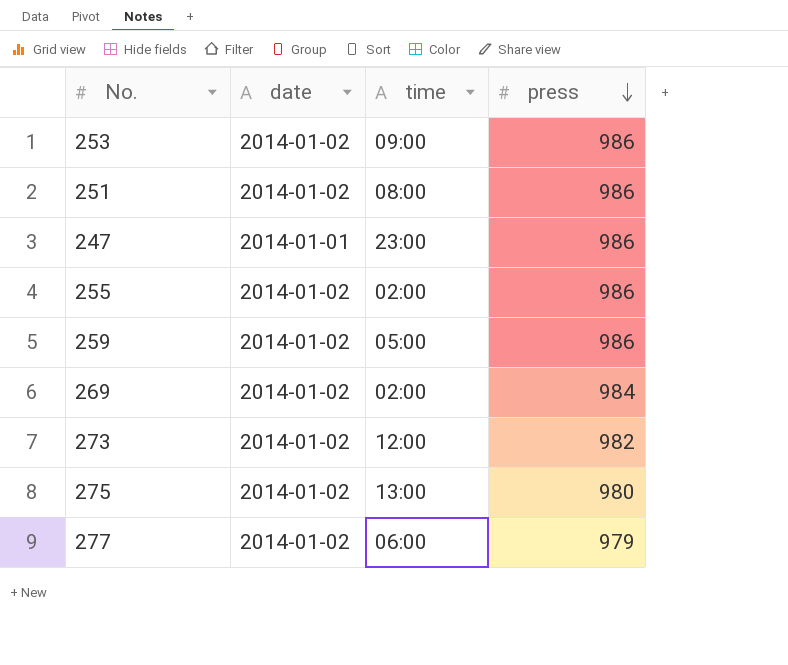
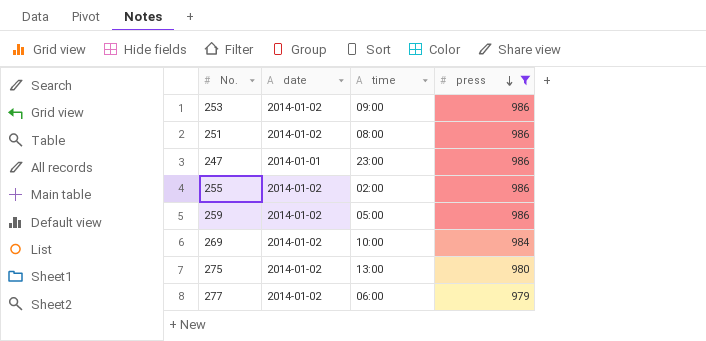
filter: none -> press != 982
269 | time: 02:00 -> 10:00

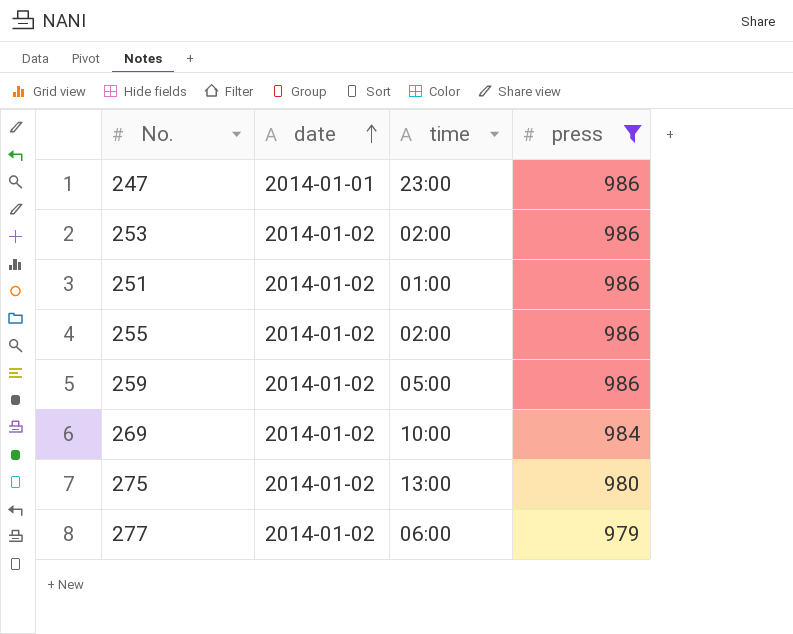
row order: press descending -> date ascending
253 | time: 09:00 -> 02:00
251 | time: 08:00 -> 01:00

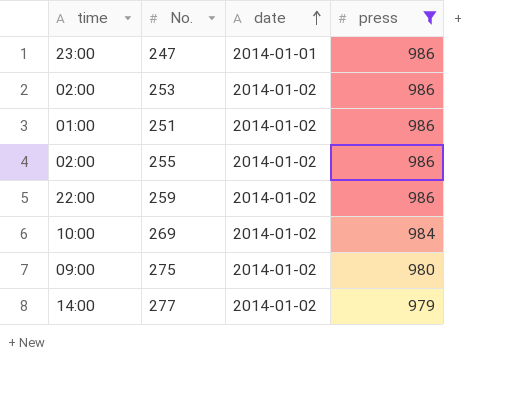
column time | position: 3 -> 1
259 | time: 05:00 -> 22:00
275 | time: 13:00 -> 09:00
277 | time: 06:00 -> 14:00

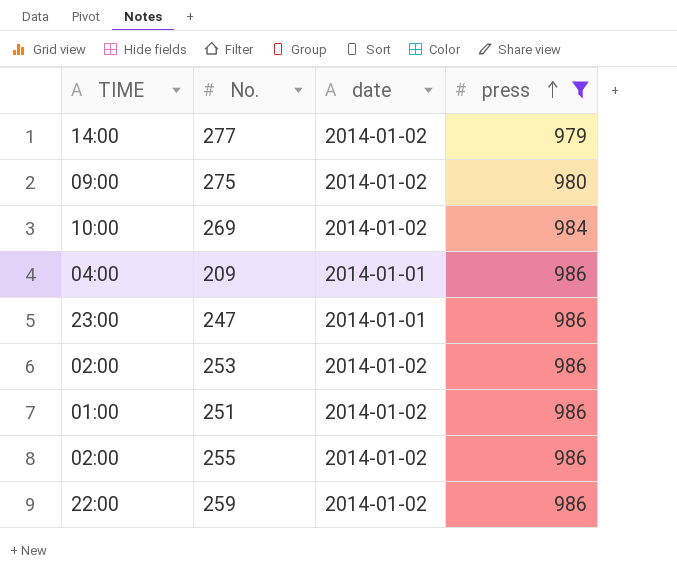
row order: date ascending -> press ascending
column name: time -> TIME
row 209: none -> 04:00 | 2014-01-01 | 986

